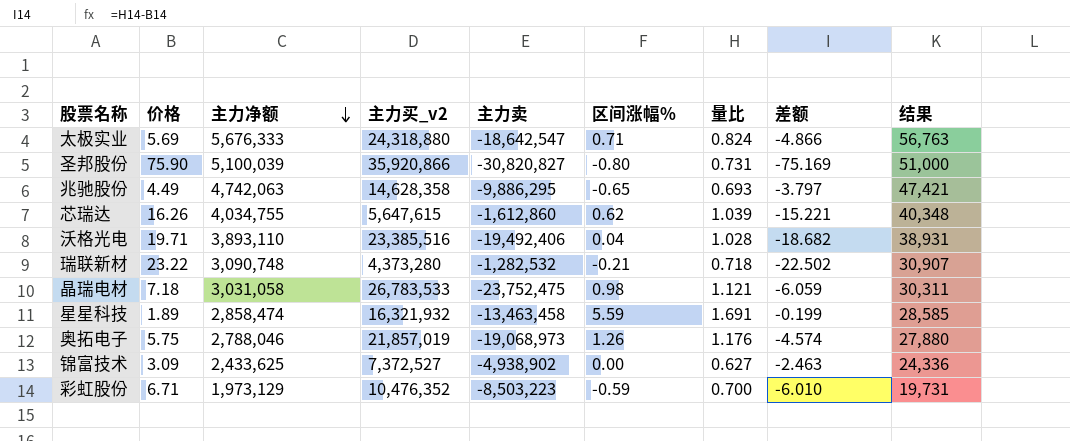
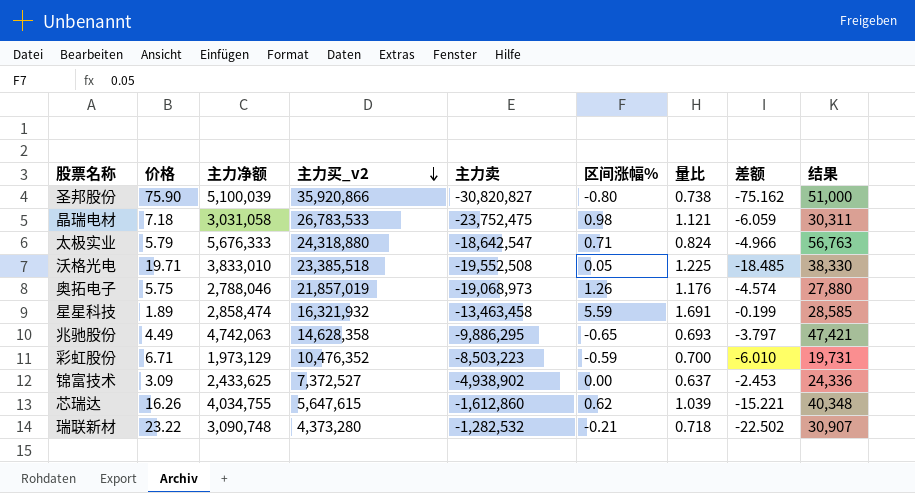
row order: 主力净额 descending -> 主力买_v2 descending
圣邦股份 | 量比: 0.731 -> 0.738
圣邦股份 | 差额: -75.169 -> -75.162
太极实业 | 价格: 5.69 -> 5.79
太极实业 | 差额: -4.866 -> -4.966
沃格光电 | 主力净额: 3,893,110 -> 3,833,010
沃格光电 | 主力买_v2: 23,385,516 -> 23,385,518
沃格光电 | 主力卖: -19,492,406 -> -19,552,508
沃格光电 | 区间涨幅%: 0.04 -> 0.05
沃格光电 | 量比: 1.028 -> 1.225
沃格光电 | 差额: -18.682 -> -18.485
沃格光电 | 结果: 38,931 -> 38,330
锦富技术 | 量比: 0.627 -> 0.637
锦富技术 | 差额: -2.463 -> -2.453

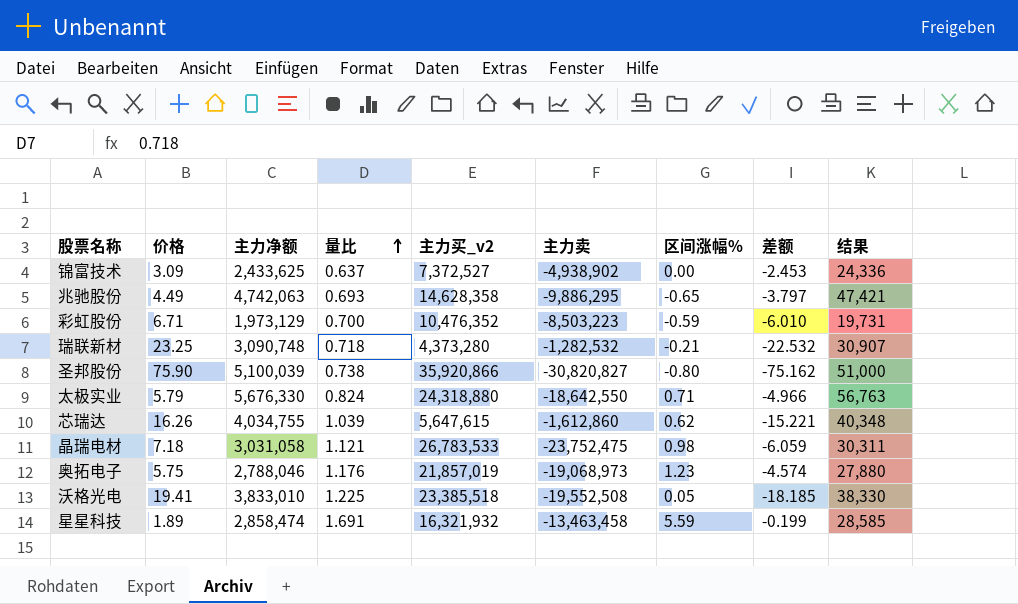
row order: 主力买_v2 descending -> 量比 ascending
column 量比 | position: 7 -> 4
瑞联新材 | 价格: 23.22 -> 23.25
瑞联新材 | 差额: -22.502 -> -22.532
太极实业 | 主力净额: 5,676,333 -> 5,676,330
太极实业 | 主力卖: -18,642,547 -> -18,642,550
奥拓电子 | 区间涨幅%: 1.26 -> 1.23
沃格光电 | 价格: 19.71 -> 19.41
沃格光电 | 差额: -18.485 -> -18.185

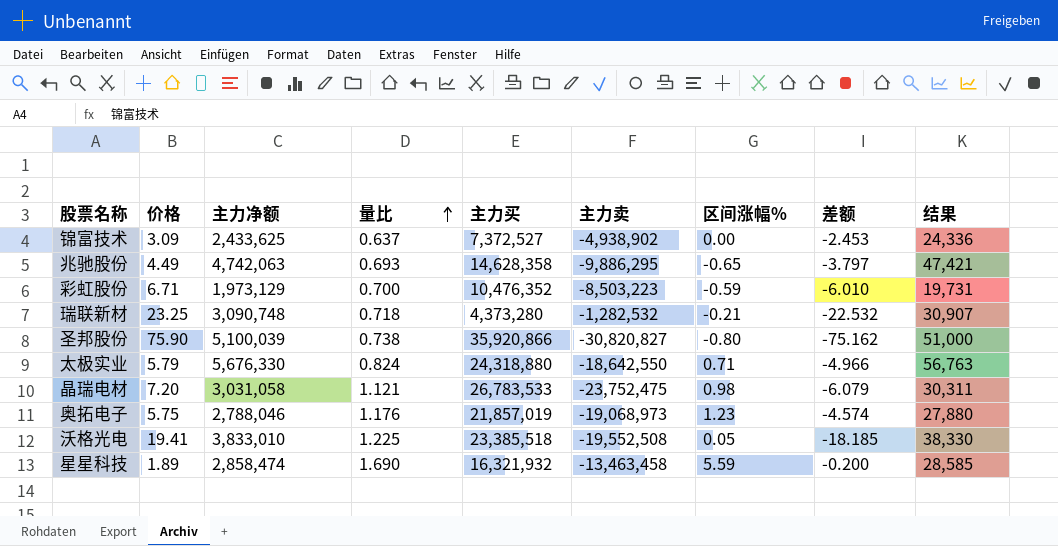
column name: 主力买_v2 -> 主力买
row 芯瑞达: 16.26 | 4,034,755 | 1.039 | 5,647,615 | -1,612,860 | 0.62 | -15.221 | 40,348 -> none
晶瑞电材 | 价格: 7.18 -> 7.20
晶瑞电材 | 差额: -6.059 -> -6.079
星星科技 | 量比: 1.691 -> 1.690
星星科技 | 差额: -0.199 -> -0.200

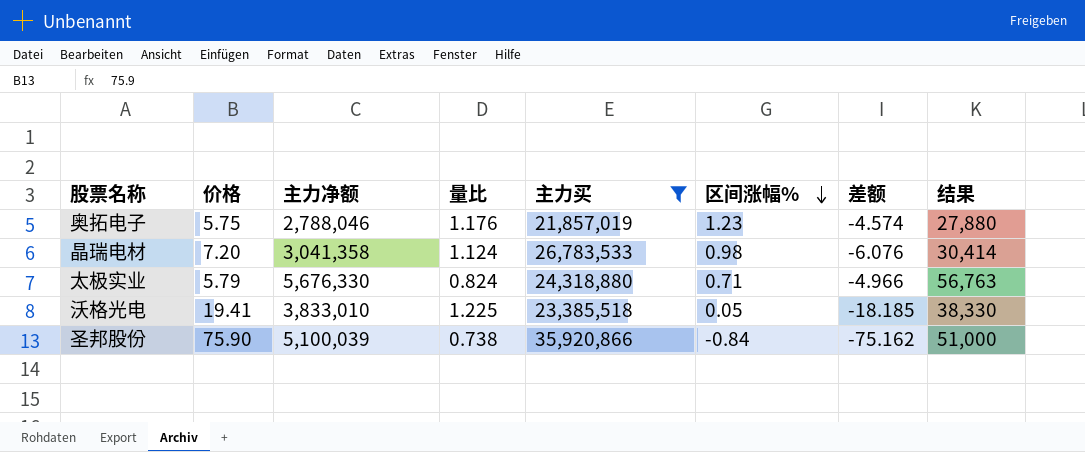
filter: none -> 主力买 >= 21,857,019
row order: 量比 ascending -> 区间涨幅% descending
column 主力卖 | formula: [主力净额] - [主力买] -> none
晶瑞电材 | 主力净额: 3,031,058 -> 3,041,358
晶瑞电材 | 量比: 1.121 -> 1.124
晶瑞电材 | 差额: -6.079 -> -6.076
晶瑞电材 | 结果: 30,311 -> 30,414
圣邦股份 | 区间涨幅%: -0.80 -> -0.84

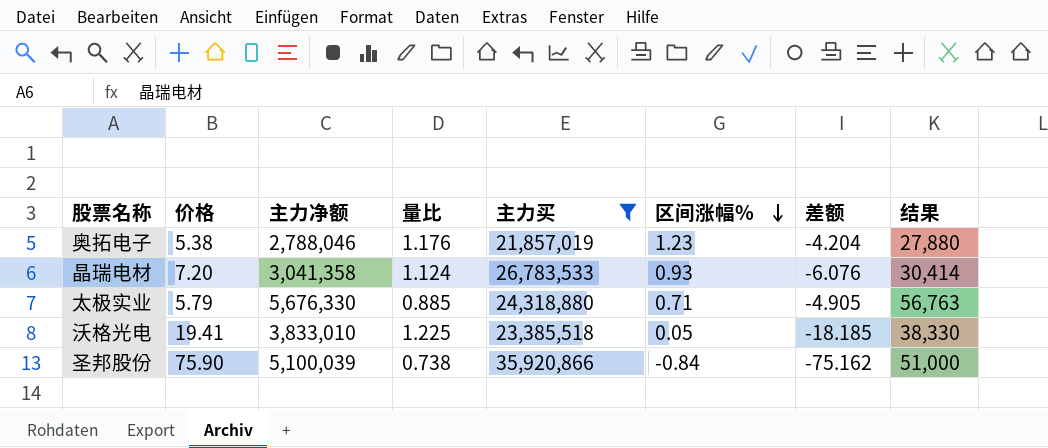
奥拓电子 | 价格: 5.75 -> 5.38
奥拓电子 | 差额: -4.574 -> -4.204
晶瑞电材 | 区间涨幅%: 0.98 -> 0.93
太极实业 | 量比: 0.824 -> 0.885
太极实业 | 差额: -4.966 -> -4.905

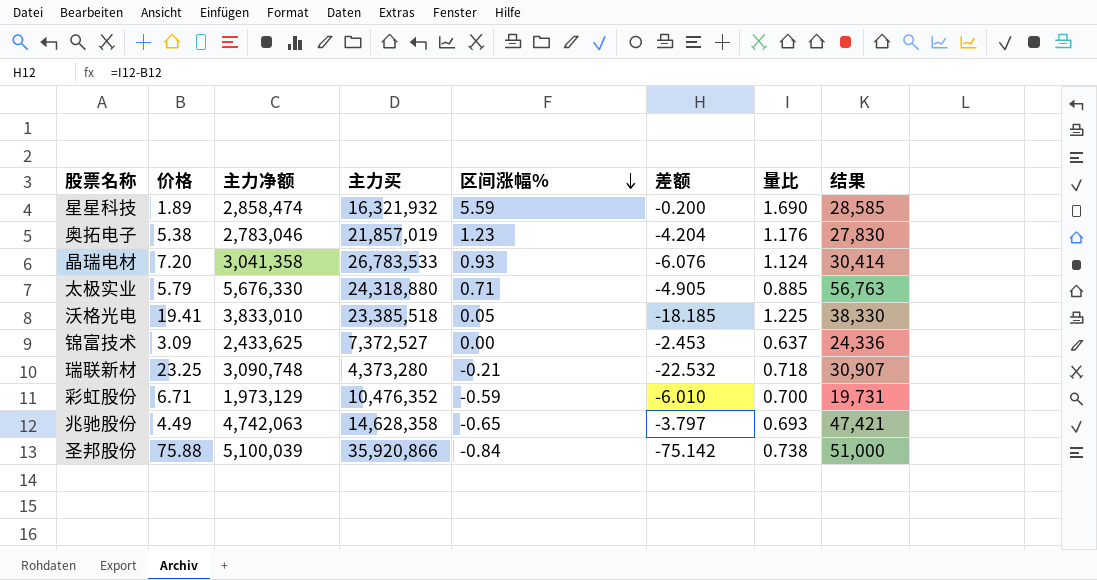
filter: 主力买 >= 21,857,019 -> none
column 量比 | position: 4 -> 7
奥拓电子 | 主力净额: 2,788,046 -> 2,783,046
奥拓电子 | 结果: 27,880 -> 27,830
圣邦股份 | 价格: 75.90 -> 75.88
圣邦股份 | 差额: -75.162 -> -75.142

